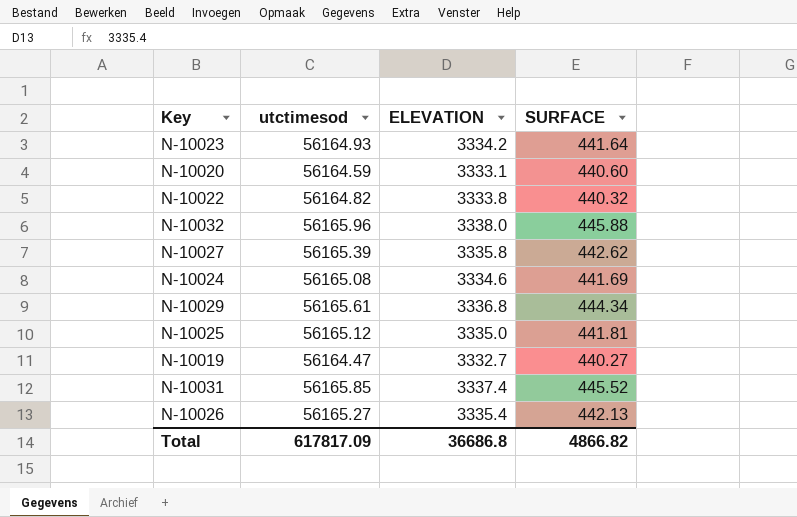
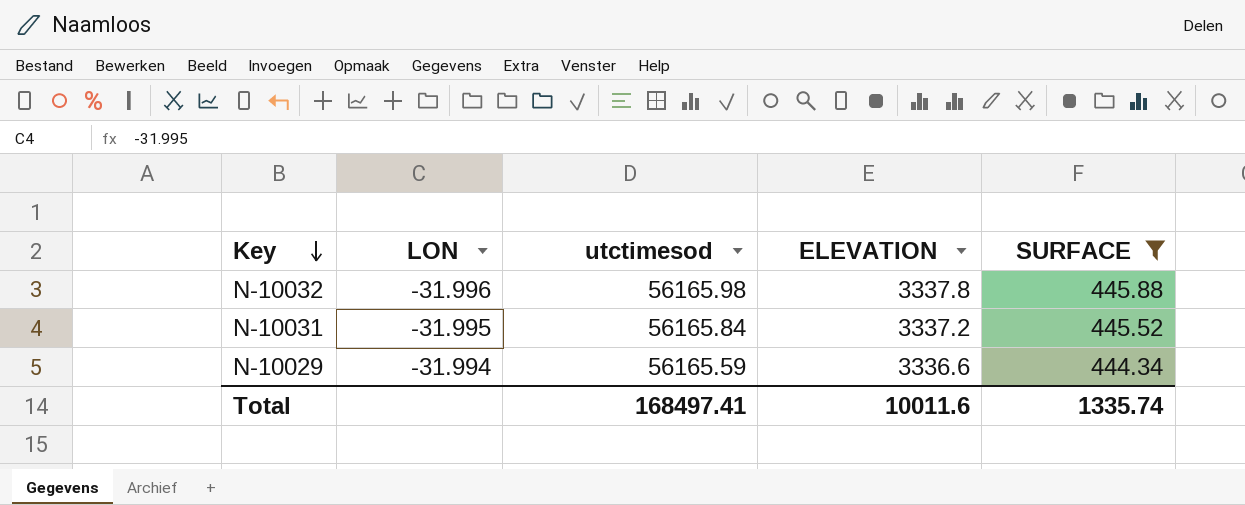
filter: none -> SURFACE >= 444.34
row order: none -> Key descending
column LON | position: none -> 2
N-10032 | utctimesod: 56165.96 -> 56165.98
N-10032 | ELEVATION: 3338.0 -> 3337.8
N-10031 | utctimesod: 56165.85 -> 56165.84
N-10031 | ELEVATION: 3337.4 -> 3337.2
N-10029 | utctimesod: 56165.61 -> 56165.59
N-10029 | ELEVATION: 3336.8 -> 3336.6
Total | utctimesod: 617817.09 -> 168497.41
Total | ELEVATION: 36686.8 -> 10011.6
Total | SURFACE: 4866.82 -> 1335.74

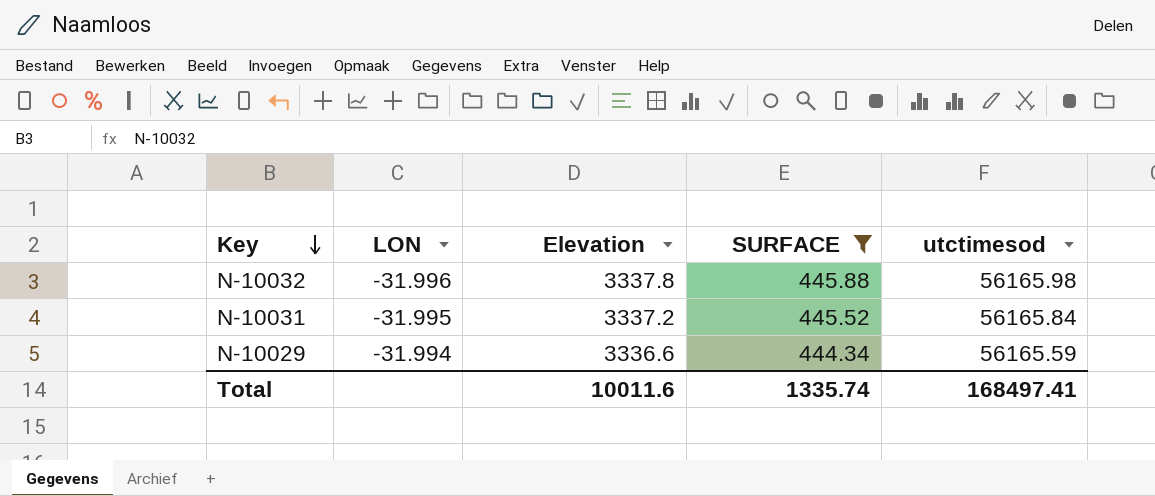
column name: ELEVATION -> Elevation
column utctimesod | position: 3 -> 5

